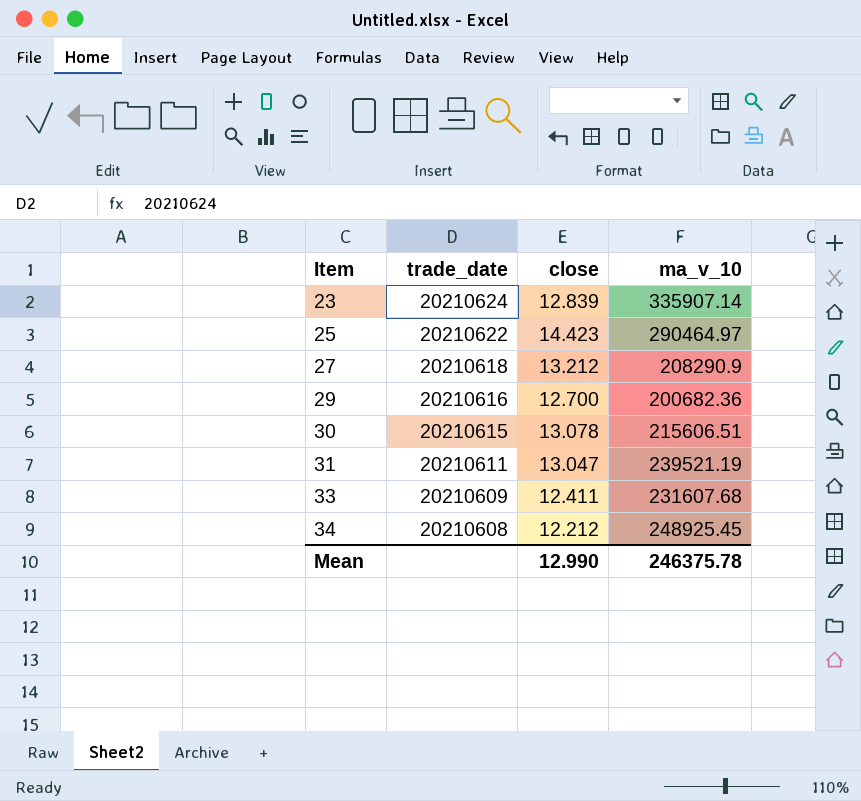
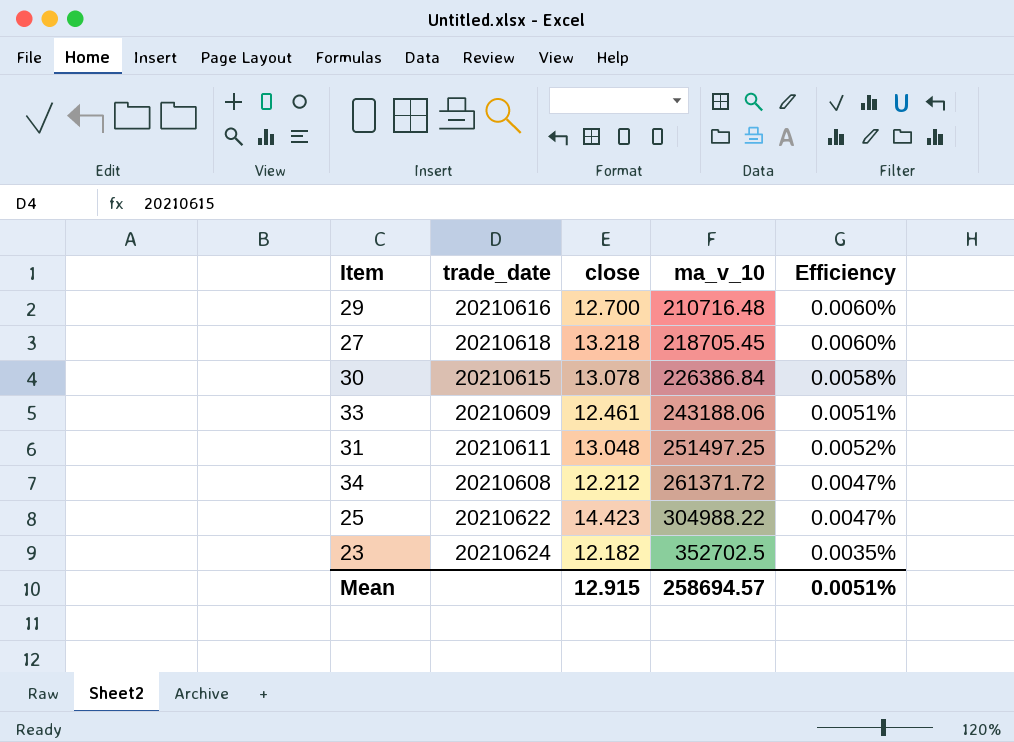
row order: Item ascending -> ma_v_10 ascending
column Efficiency | formula: none -> [close] / [ma_v_10]
29 | ma_v_10: 200682.36 -> 210716.48
27 | close: 13.212 -> 13.218
27 | ma_v_10: 208290.9 -> 218705.45
30 | ma_v_10: 215606.51 -> 226386.84
33 | close: 12.411 -> 12.461
33 | ma_v_10: 231607.68 -> 243188.06
31 | close: 13.047 -> 13.048
31 | ma_v_10: 239521.19 -> 251497.25
34 | ma_v_10: 248925.45 -> 261371.72
25 | ma_v_10: 290464.97 -> 304988.22
23 | close: 12.839 -> 12.182
23 | ma_v_10: 335907.14 -> 352702.5
Mean | close: 12.990 -> 12.915
Mean | ma_v_10: 246375.78 -> 258694.57

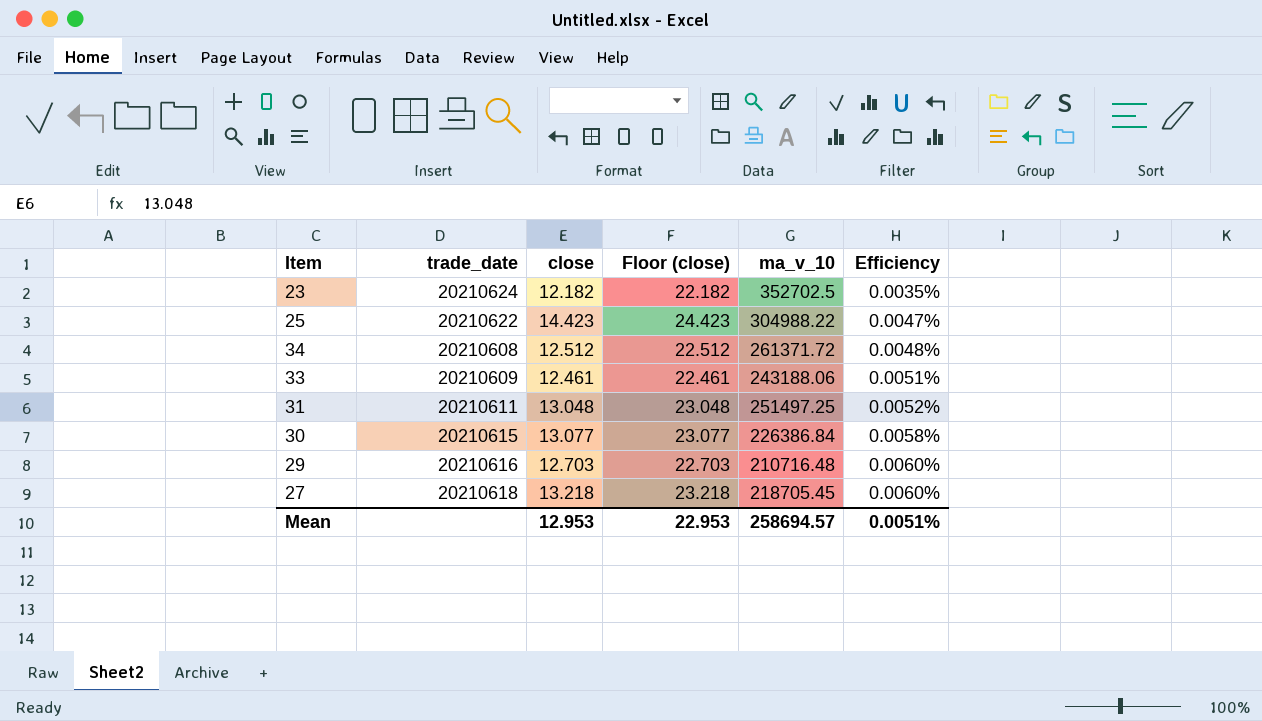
row order: ma_v_10 ascending -> Efficiency ascending
column Floor (close) | formula: none -> [close] + 10
34 | close: 12.212 -> 12.512
34 | Efficiency: 0.0047% -> 0.0048%
30 | close: 13.078 -> 13.077
29 | close: 12.700 -> 12.703
Mean | close: 12.915 -> 12.953

